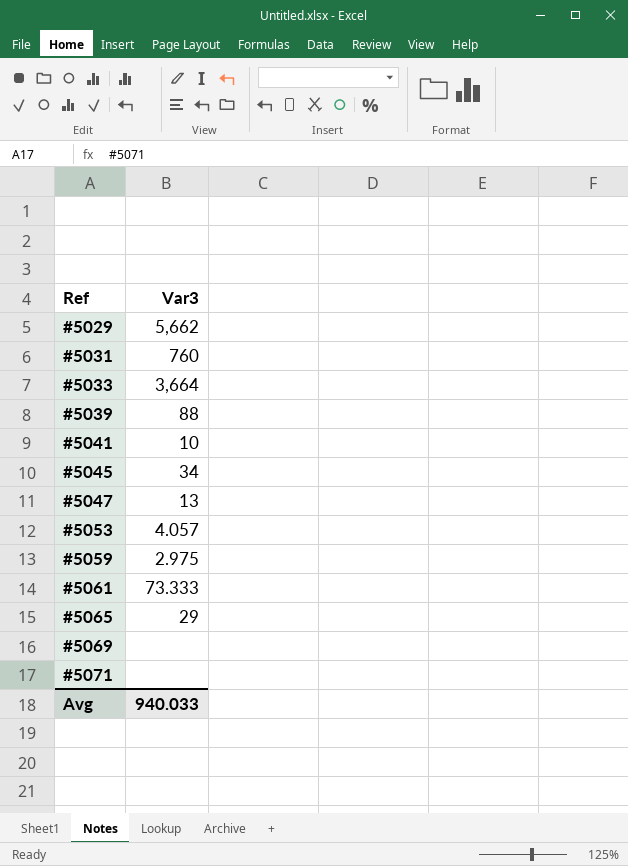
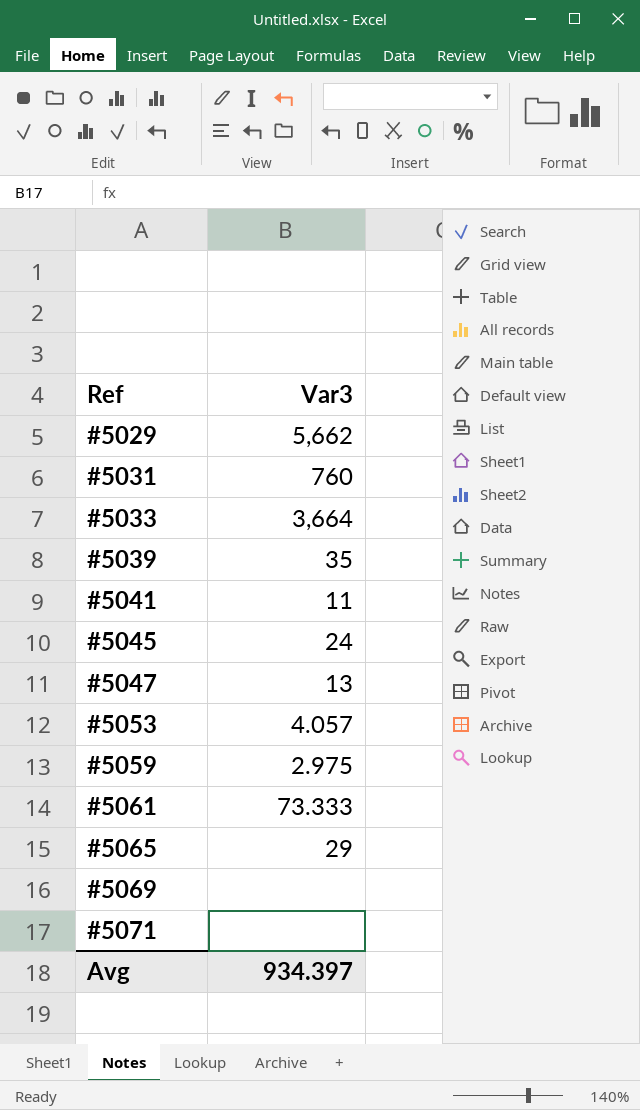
#5039 | Var3: 88 -> 35
#5041 | Var3: 10 -> 11
#5045 | Var3: 34 -> 24
Avg | Var3: 940.033 -> 934.397

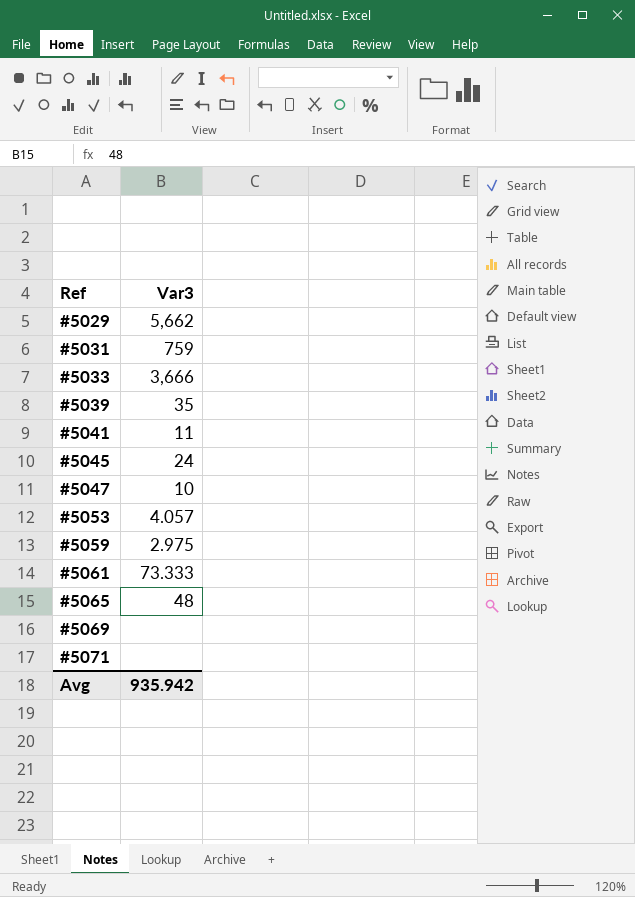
#5031 | Var3: 760 -> 759
#5033 | Var3: 3,664 -> 3,666
#5047 | Var3: 13 -> 10
#5065 | Var3: 29 -> 48
Avg | Var3: 934.397 -> 935.942

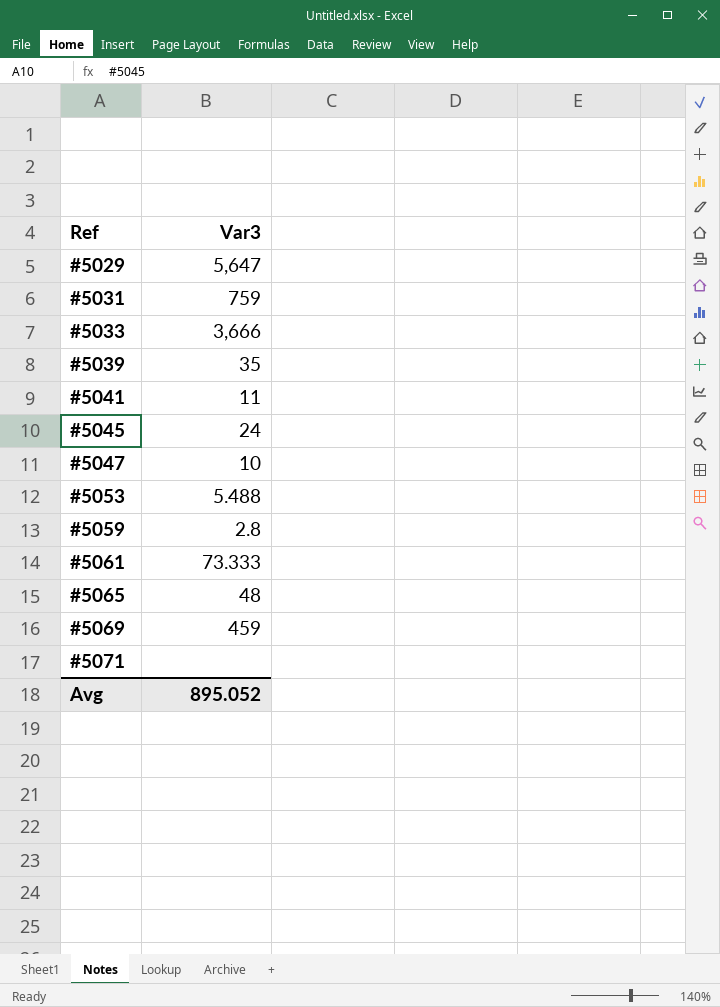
#5029 | Var3: 5,662 -> 5,647
#5053 | Var3: 4.057 -> 5.488
#5059 | Var3: 2.975 -> 2.8
#5069 | Var3: none -> 459
Avg | Var3: 935.942 -> 895.052

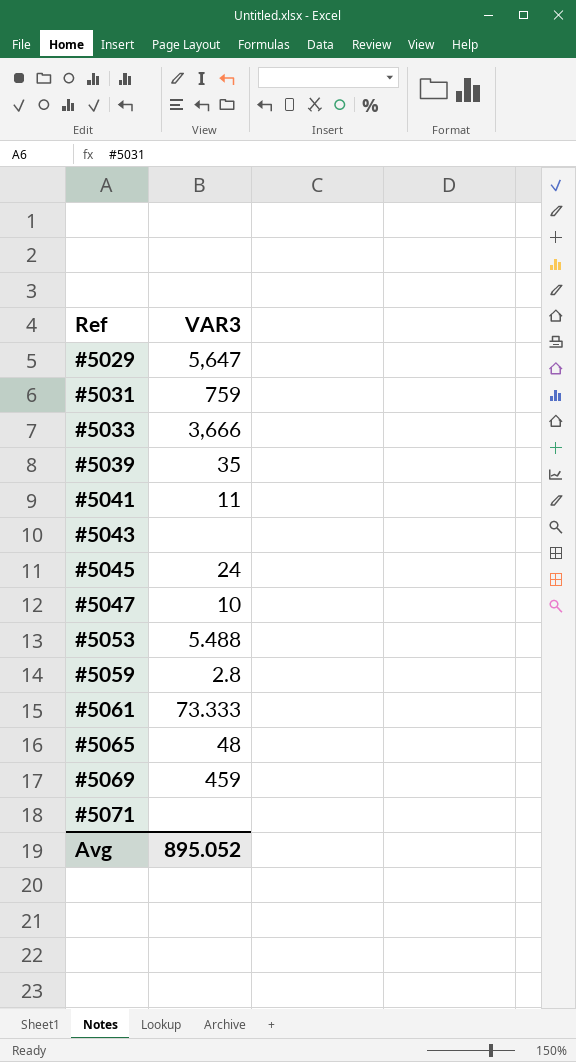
column name: Var3 -> VAR3
row #5043: none -> none

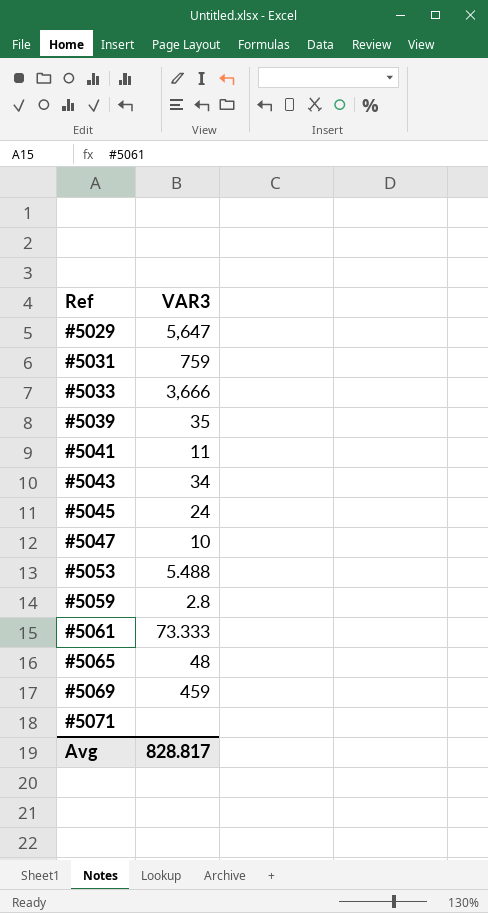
#5043 | VAR3: none -> 34
Avg | VAR3: 895.052 -> 828.817

